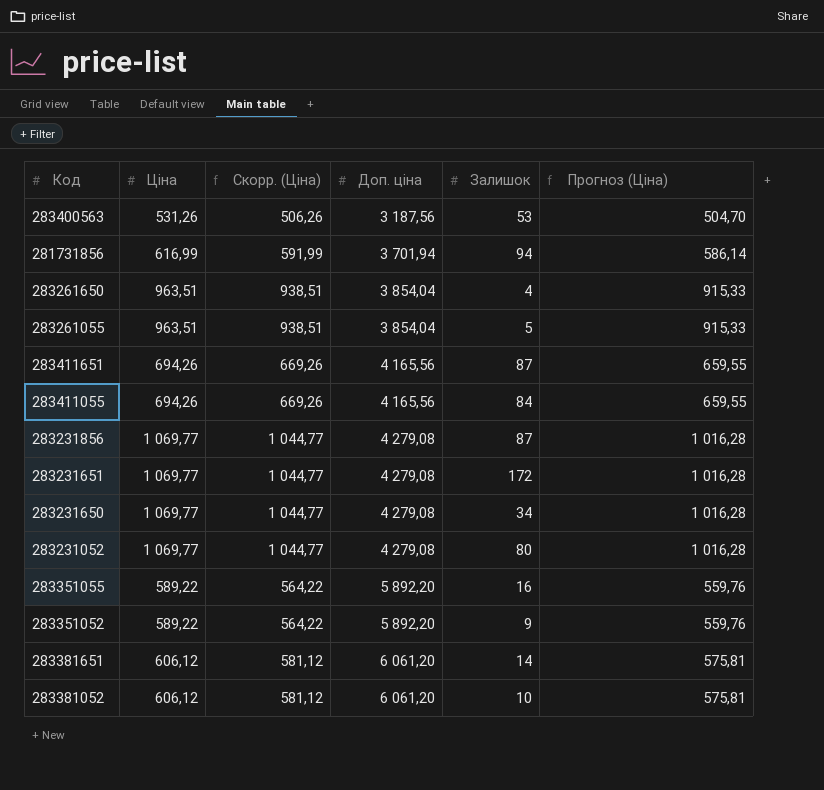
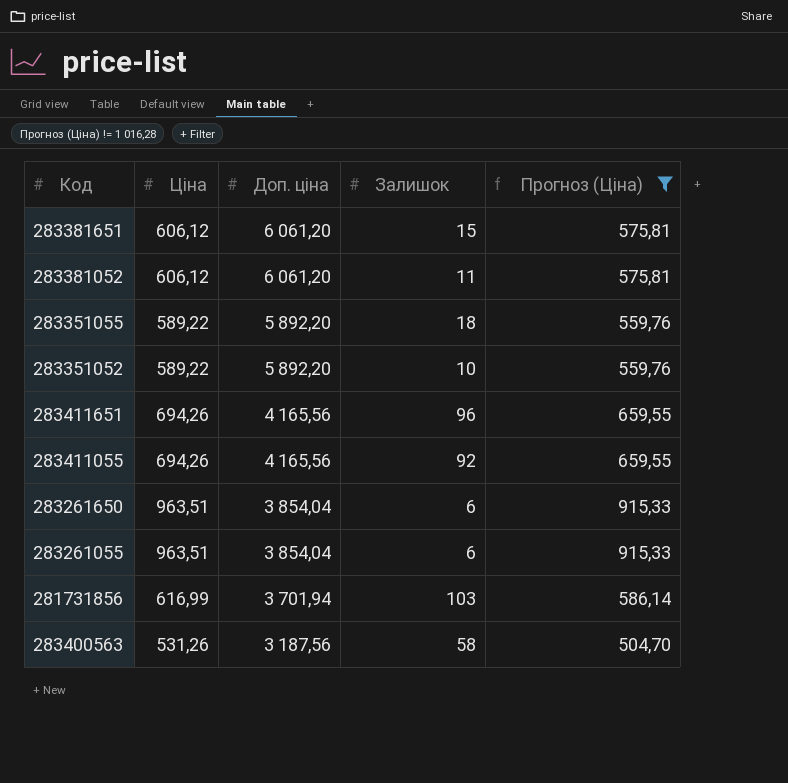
filter: none -> Прогноз (Ціна) != 1 016,28
row order: Доп. ціна ascending -> Доп. ціна descending
column Скорр. (Ціна) | formula: [Ціна] - 25 -> none
283381651 | Залишок: 14 -> 15
283381052 | Залишок: 10 -> 11
283351055 | Залишок: 16 -> 18
283351052 | Залишок: 9 -> 10
283411651 | Залишок: 87 -> 96
283411055 | Залишок: 84 -> 92
283261650 | Залишок: 4 -> 6
283261055 | Залишок: 5 -> 6
281731856 | Залишок: 94 -> 103
283400563 | Залишок: 53 -> 58

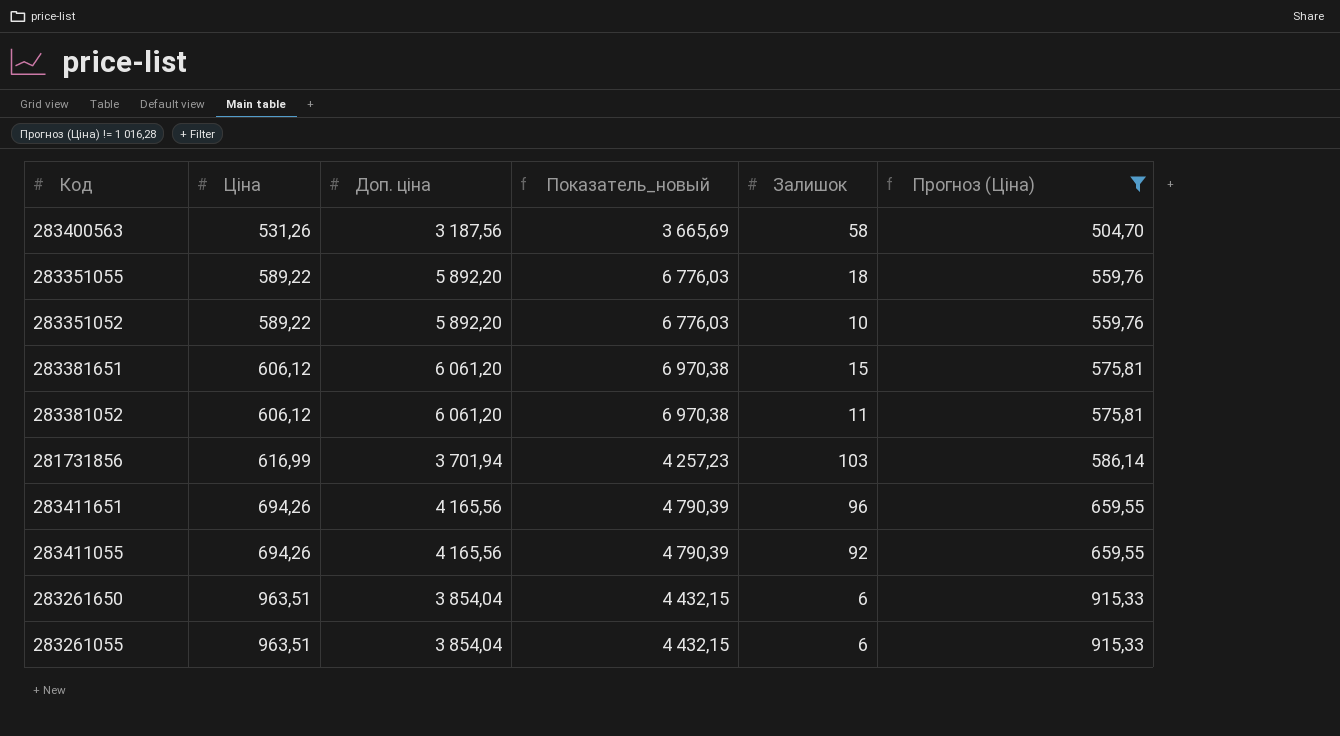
row order: Доп. ціна descending -> Ціна ascending
column Показатель_новый | formula: none -> [Доп. ціна] * 1,15

